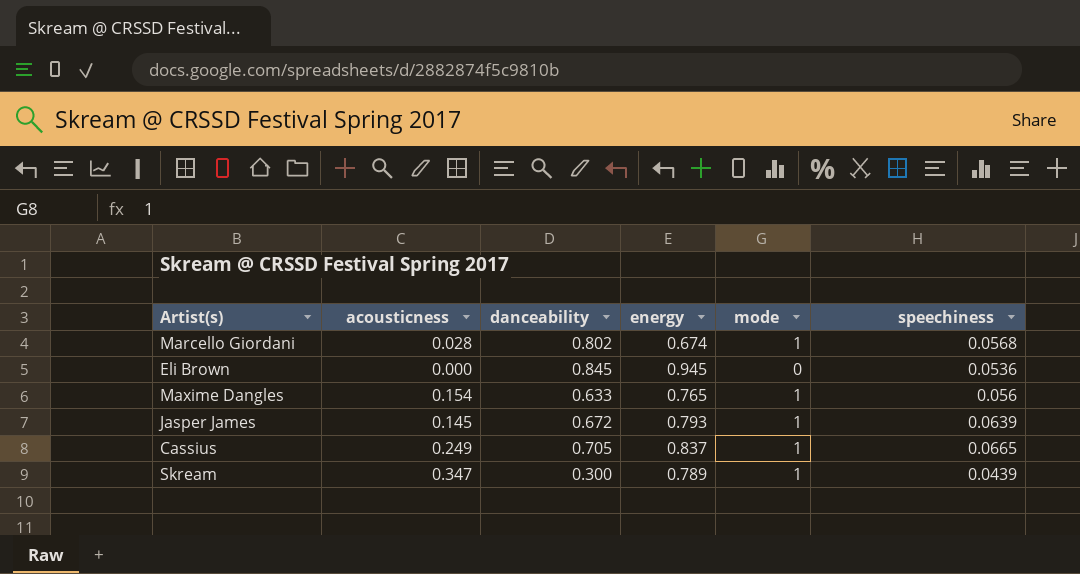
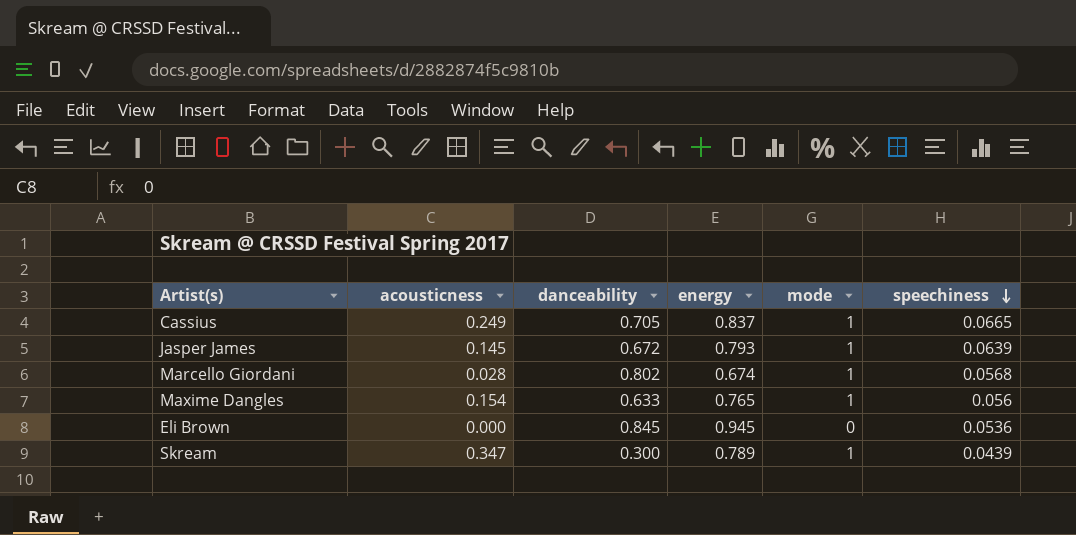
row order: none -> speechiness descending

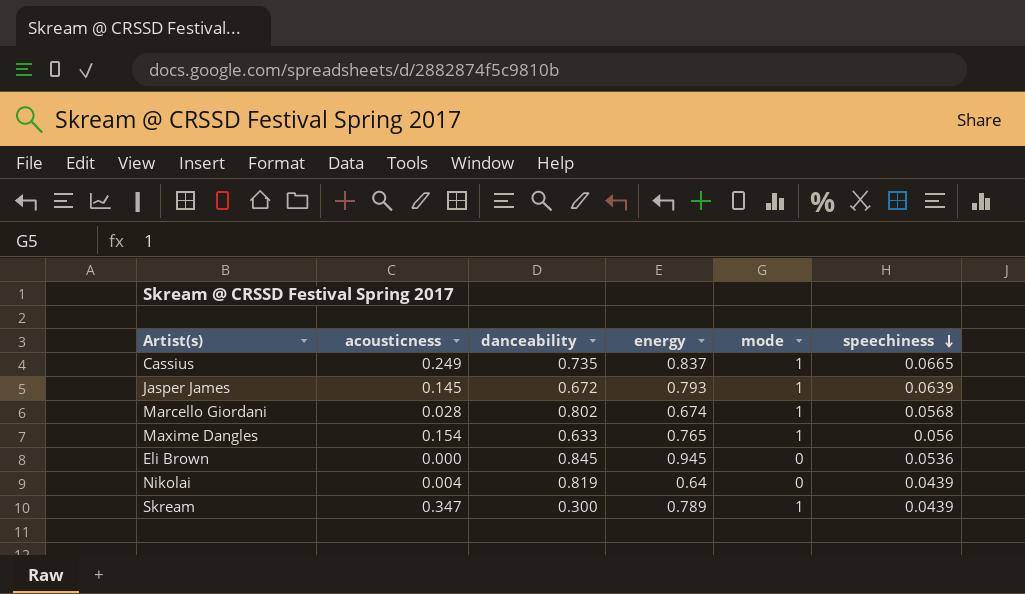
Cassius | danceability: 0.705 -> 0.735
row Nikolai: none -> 0.004 | 0.819 | 0.64 | 0 | 0.0439

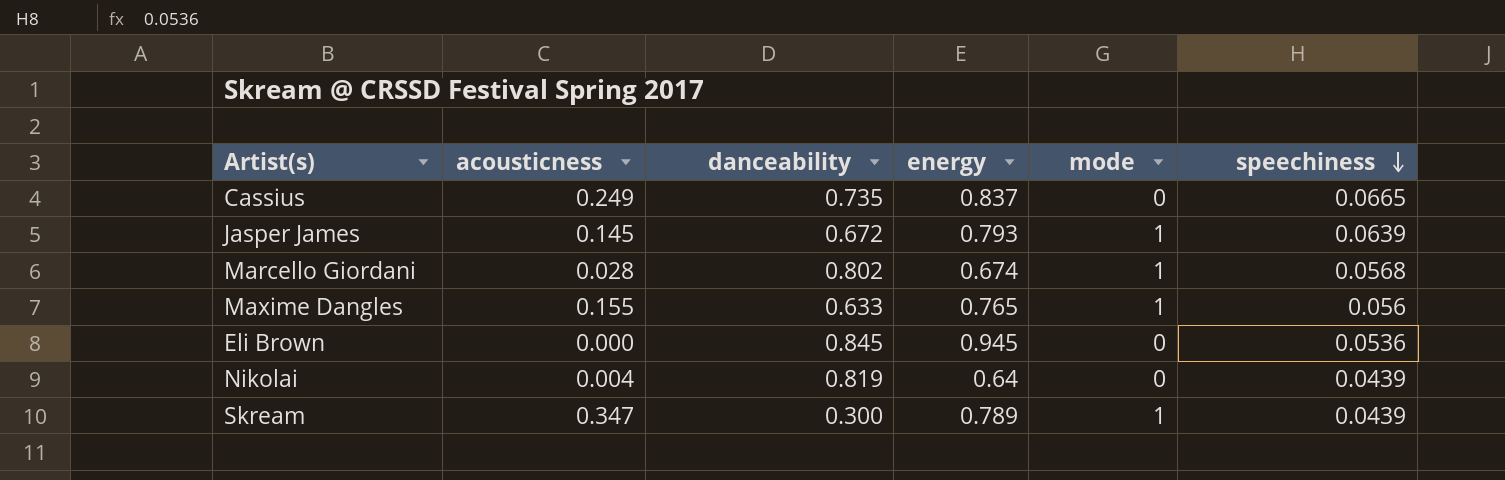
Cassius | mode: 1 -> 0
Maxime Dangles | acousticness: 0.154 -> 0.155

